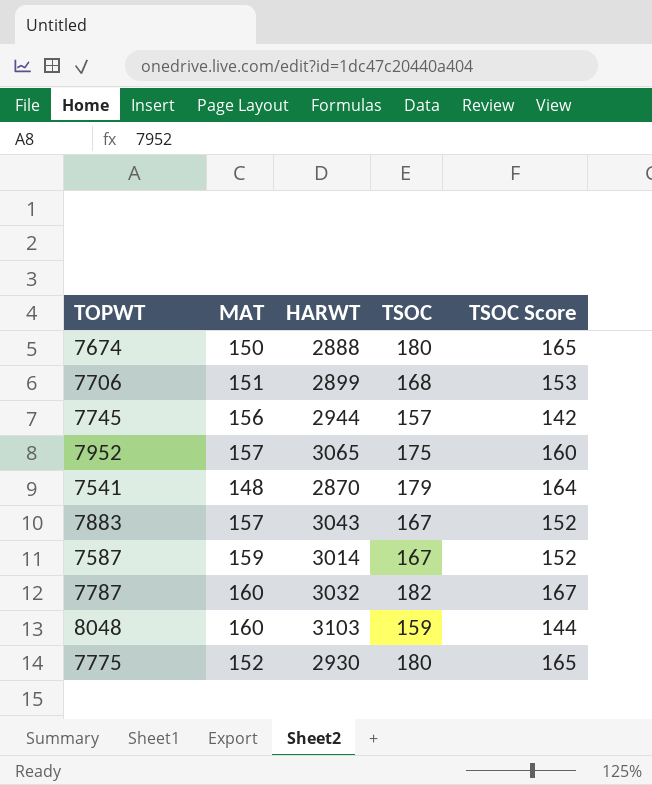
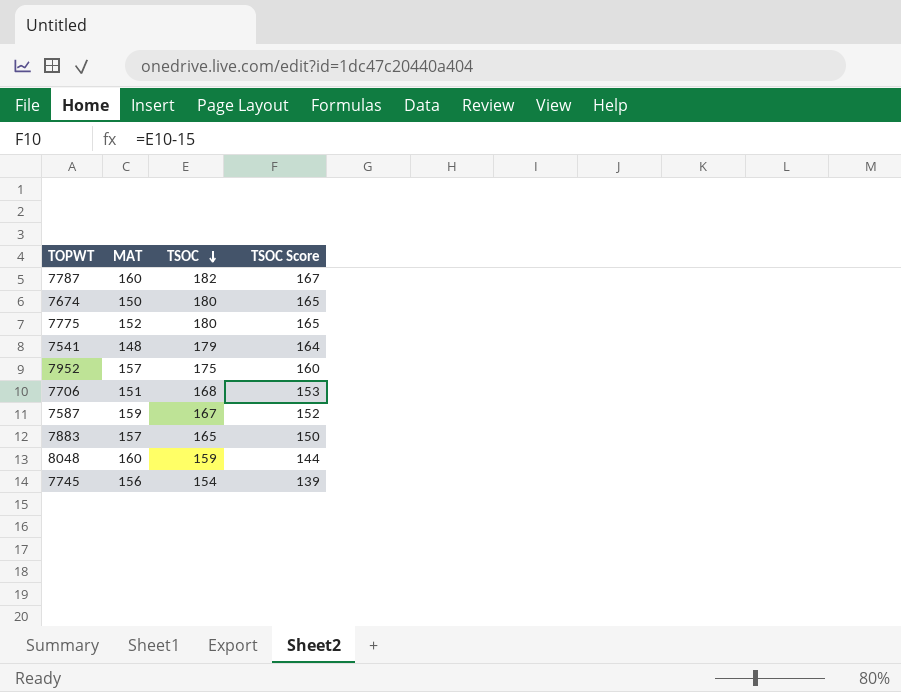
row order: none -> TSOC descending
column HARWT | position: 3 -> none
7883 | TSOC: 167 -> 165
7883 | TSOC Score: 152 -> 150
7745 | TSOC: 157 -> 154
7745 | TSOC Score: 142 -> 139

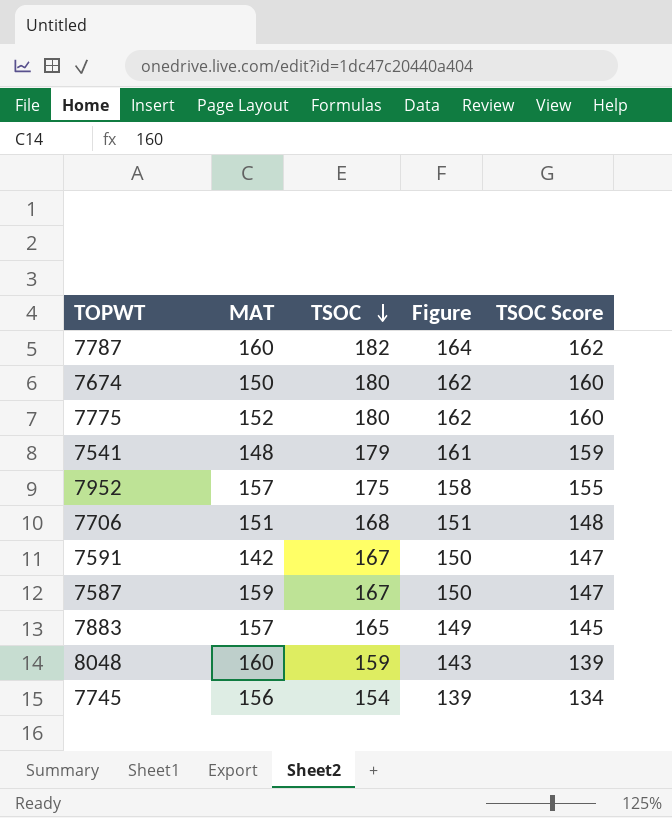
column Figure | formula: none -> [TSOC] * 0.9
column TSOC Score | formula: [TSOC] - 15 -> [TSOC] - 20
row 7591: none -> 142 | 167 | 150 | 147

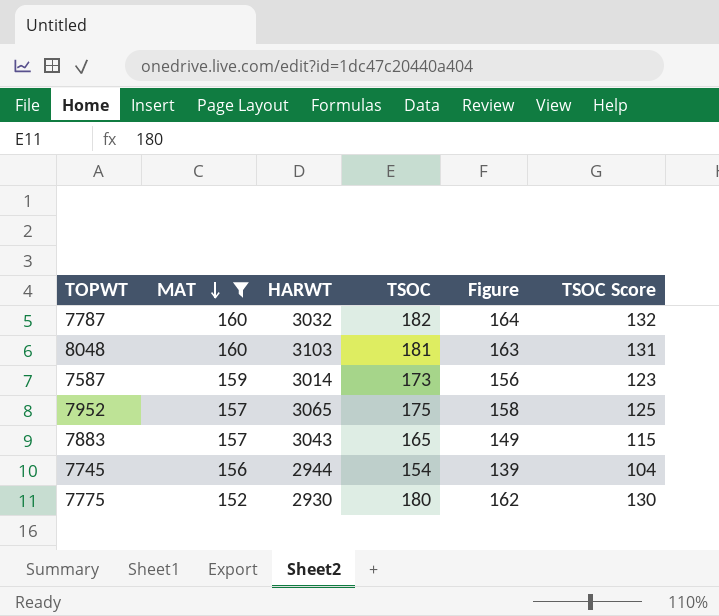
filter: none -> MAT >= 152
row order: TSOC descending -> MAT descending
column HARWT | position: none -> 3
column TSOC Score | formula: [TSOC] - 20 -> [TSOC] - 50
8048 | TSOC: 159 -> 181
8048 | Figure: 143 -> 163
7587 | TSOC: 167 -> 173
7587 | Figure: 150 -> 156

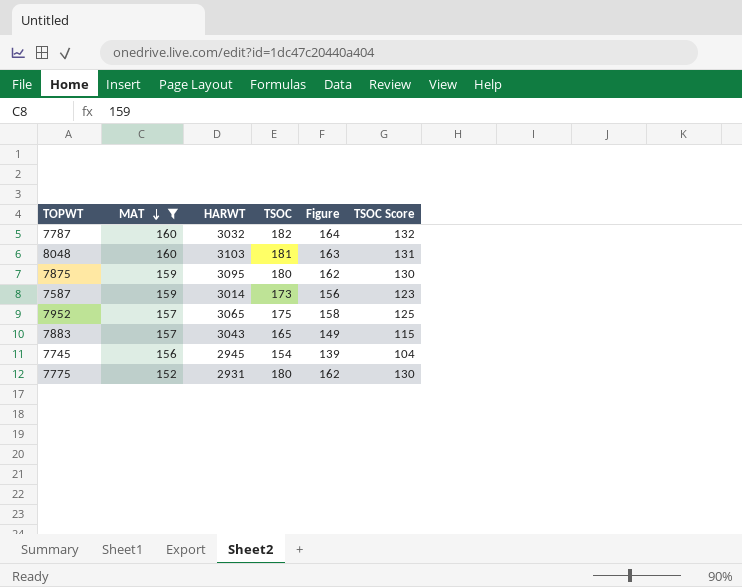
row 7875: none -> 159 | 3095 | 180 | 162 | 130
7745 | HARWT: 2944 -> 2945
7775 | HARWT: 2930 -> 2931

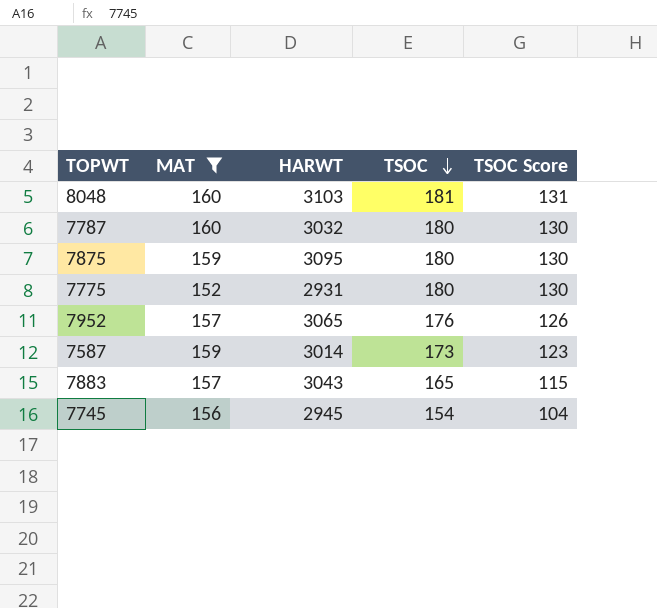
row order: MAT descending -> TSOC descending
column Figure | formula: [TSOC] * 0.9 -> none
7787 | TSOC: 182 -> 180
7787 | TSOC Score: 132 -> 130
7952 | TSOC: 175 -> 176
7952 | TSOC Score: 125 -> 126

